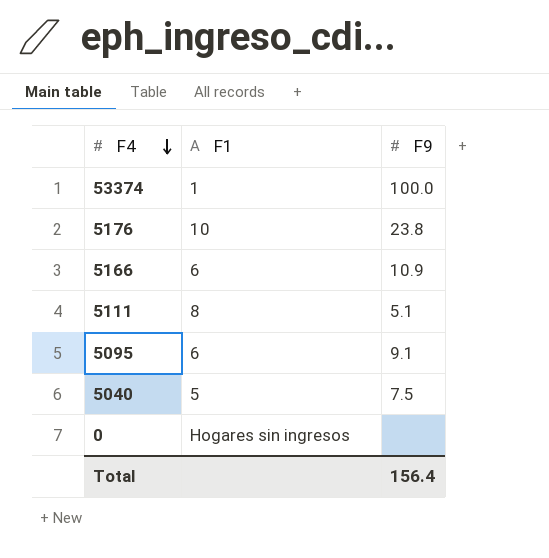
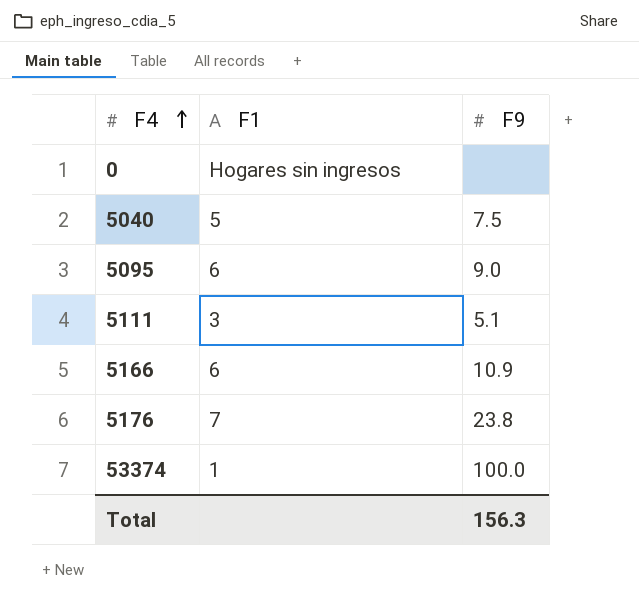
row order: F4 descending -> F4 ascending
5095 | F9: 9.1 -> 9.0
5111 | F1: 8 -> 3
5176 | F1: 10 -> 7
Total | F9: 156.4 -> 156.3

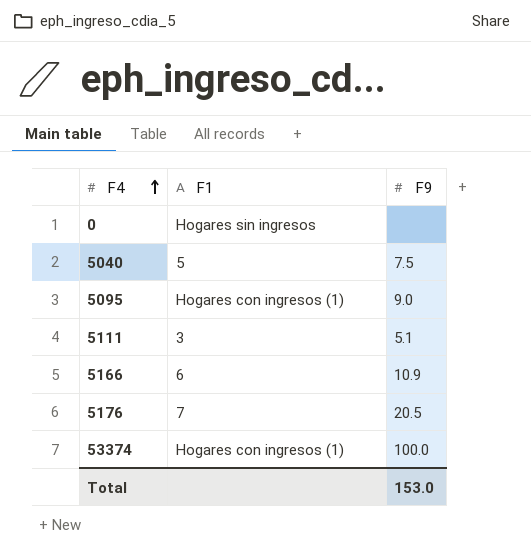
5095 | F1: 6 -> Hogares con ingresos (1)
5176 | F9: 23.8 -> 20.5
53374 | F1: 1 -> Hogares con ingresos (1)
Total | F9: 156.3 -> 153.0

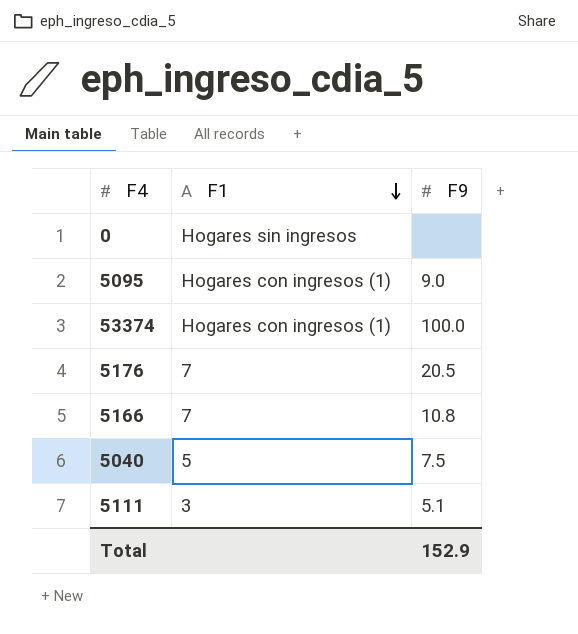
row order: F4 ascending -> F1 descending
5166 | F1: 6 -> 7
5166 | F9: 10.9 -> 10.8
Total | F9: 153.0 -> 152.9

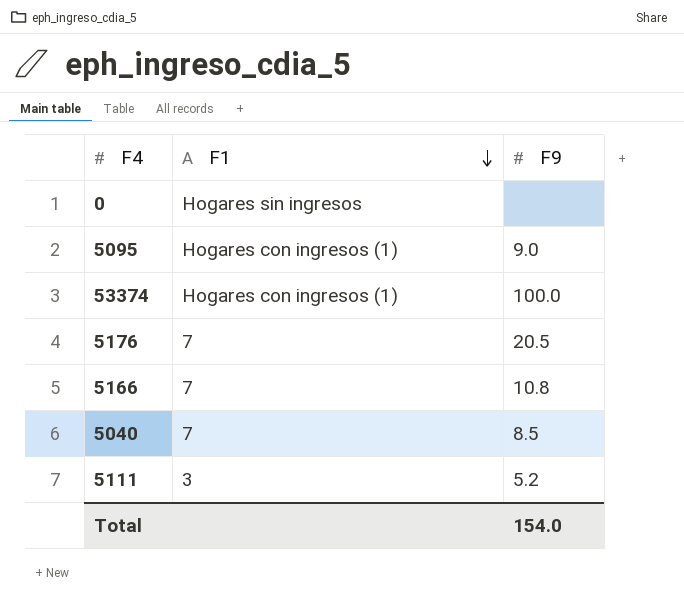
5040 | F1: 5 -> 7
5040 | F9: 7.5 -> 8.5
5111 | F9: 5.1 -> 5.2
Total | F9: 152.9 -> 154.0

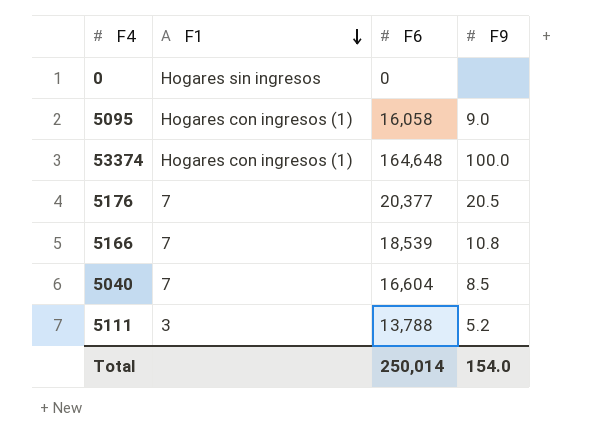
column F6 | position: none -> 3

